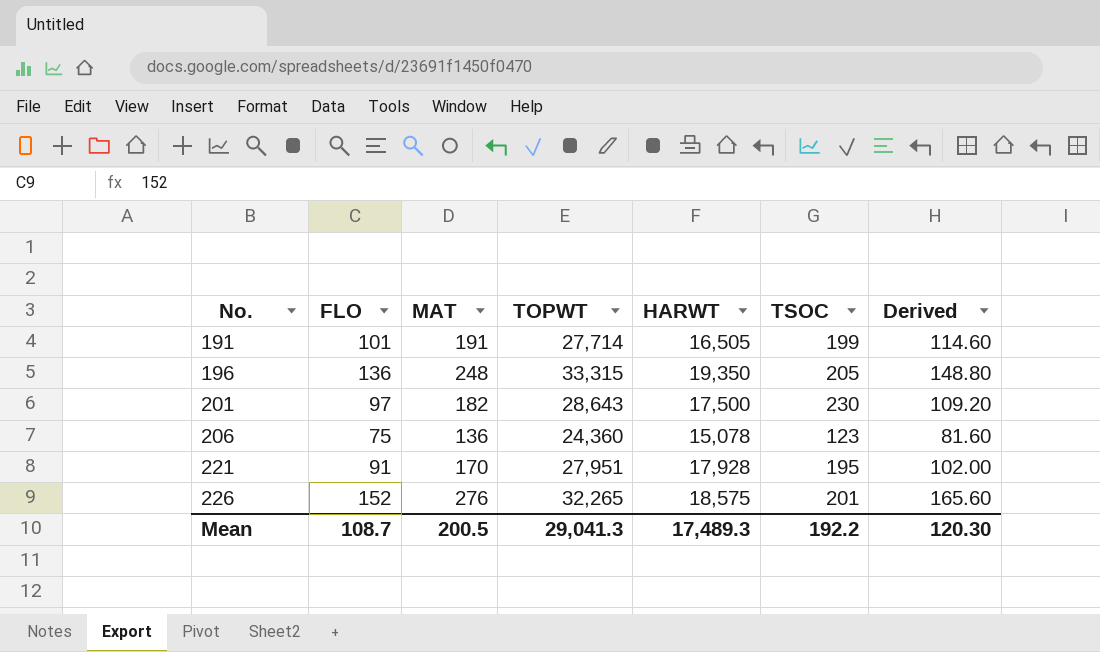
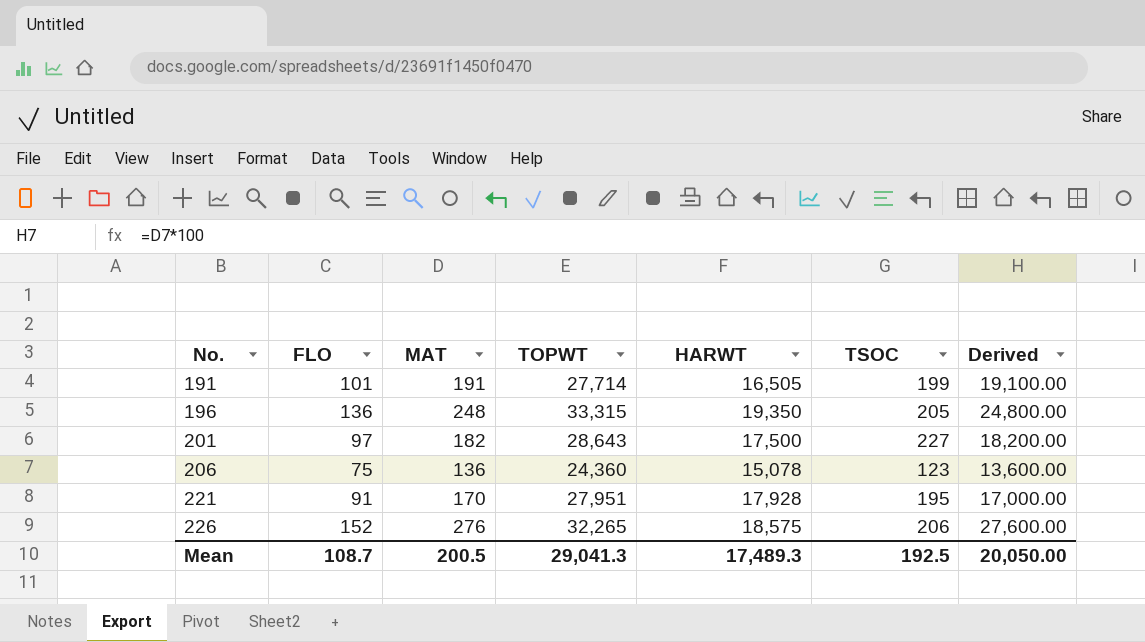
column Derived | formula: [MAT] * 0.6 -> [MAT] * 100
201 | TSOC: 230 -> 227
226 | TSOC: 201 -> 206
Mean | TSOC: 192.2 -> 192.5
Mean | Derived: 120.30 -> 20,050.00

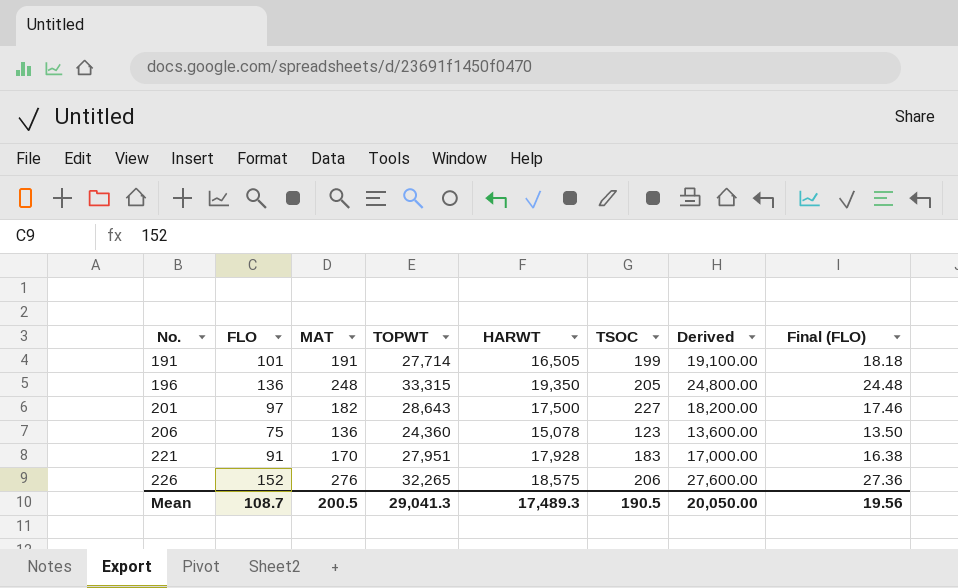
column Final (FLO) | formula: none -> [FLO] * 0.18
221 | TSOC: 195 -> 183
Mean | TSOC: 192.5 -> 190.5

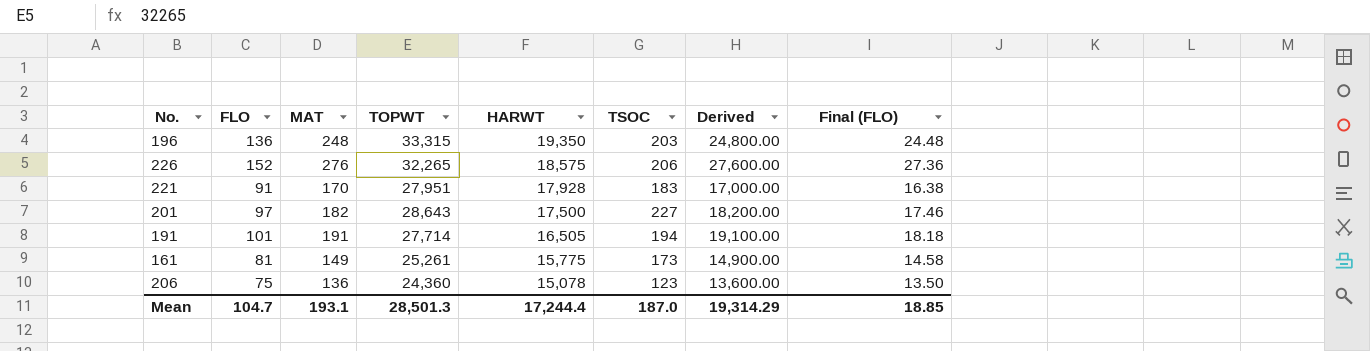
row order: No. ascending -> HARWT descending
196 | TSOC: 205 -> 203
191 | TSOC: 199 -> 194
row 161: none -> 81 | 149 | 25,261 | 15,775 | 173 | 14,900.00 | 14.58
Mean | FLO: 108.7 -> 104.7
Mean | MAT: 200.5 -> 193.1
Mean | TOPWT: 29,041.3 -> 28,501.3
Mean | HARWT: 17,489.3 -> 17,244.4
Mean | TSOC: 190.5 -> 187.0
Mean | Derived: 20,050.00 -> 19,314.29
Mean | Final (FLO): 19.56 -> 18.85

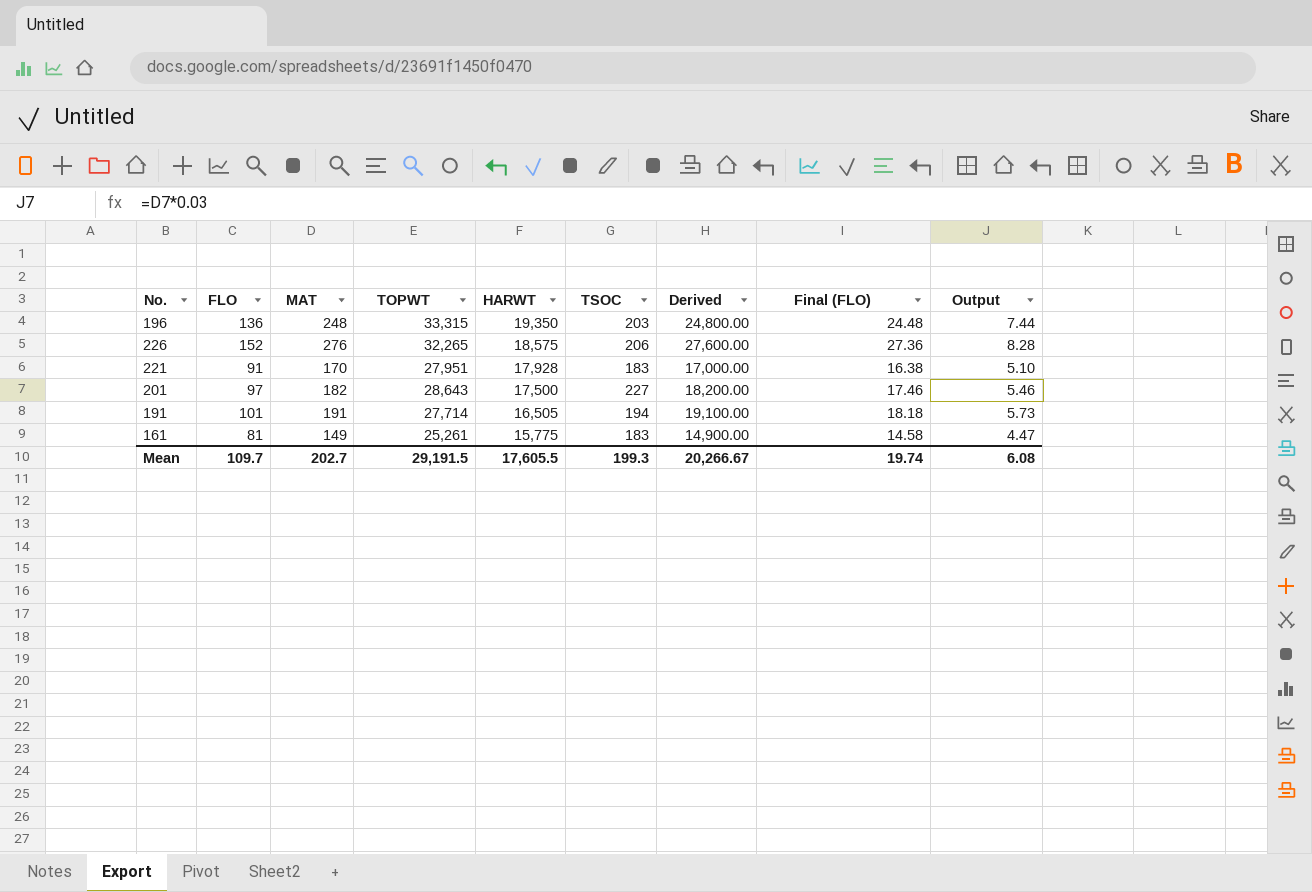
column Output | formula: none -> [MAT] * 0.03
row 206: 75 | 136 | 24,360 | 15,078 | 123 | 13,600.00 | 13.50 -> none
161 | TSOC: 173 -> 183
Mean | FLO: 104.7 -> 109.7
Mean | MAT: 193.1 -> 202.7
Mean | TOPWT: 28,501.3 -> 29,191.5
Mean | HARWT: 17,244.4 -> 17,605.5
Mean | TSOC: 187.0 -> 199.3
Mean | Derived: 19,314.29 -> 20,266.67
Mean | Final (FLO): 18.85 -> 19.74

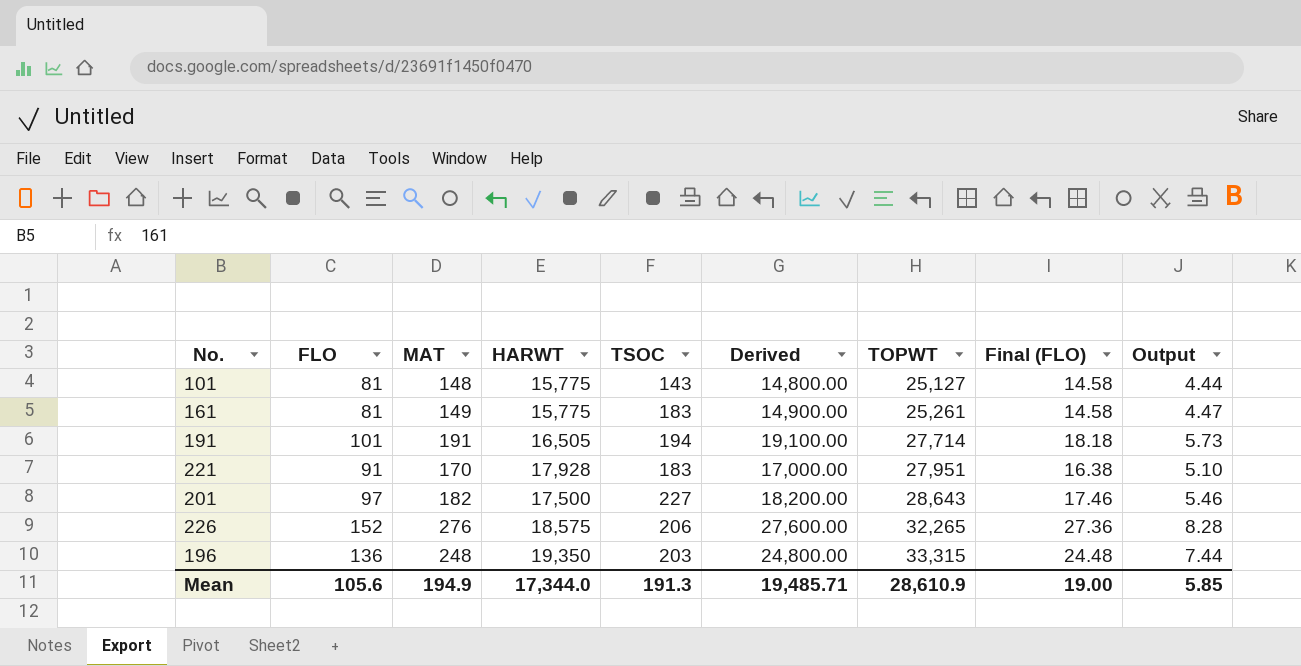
row order: HARWT descending -> TOPWT ascending
column TOPWT | position: 4 -> 7
row 101: none -> 81 | 148 | 15,775 | 143 | 14,800.00 | 25,127 | 14.58 | 4.44
Mean | FLO: 109.7 -> 105.6
Mean | MAT: 202.7 -> 194.9
Mean | HARWT: 17,605.5 -> 17,344.0
Mean | TSOC: 199.3 -> 191.3
Mean | Derived: 20,266.67 -> 19,485.71
Mean | TOPWT: 29,191.5 -> 28,610.9
Mean | Final (FLO): 19.74 -> 19.00
Mean | Output: 6.08 -> 5.85

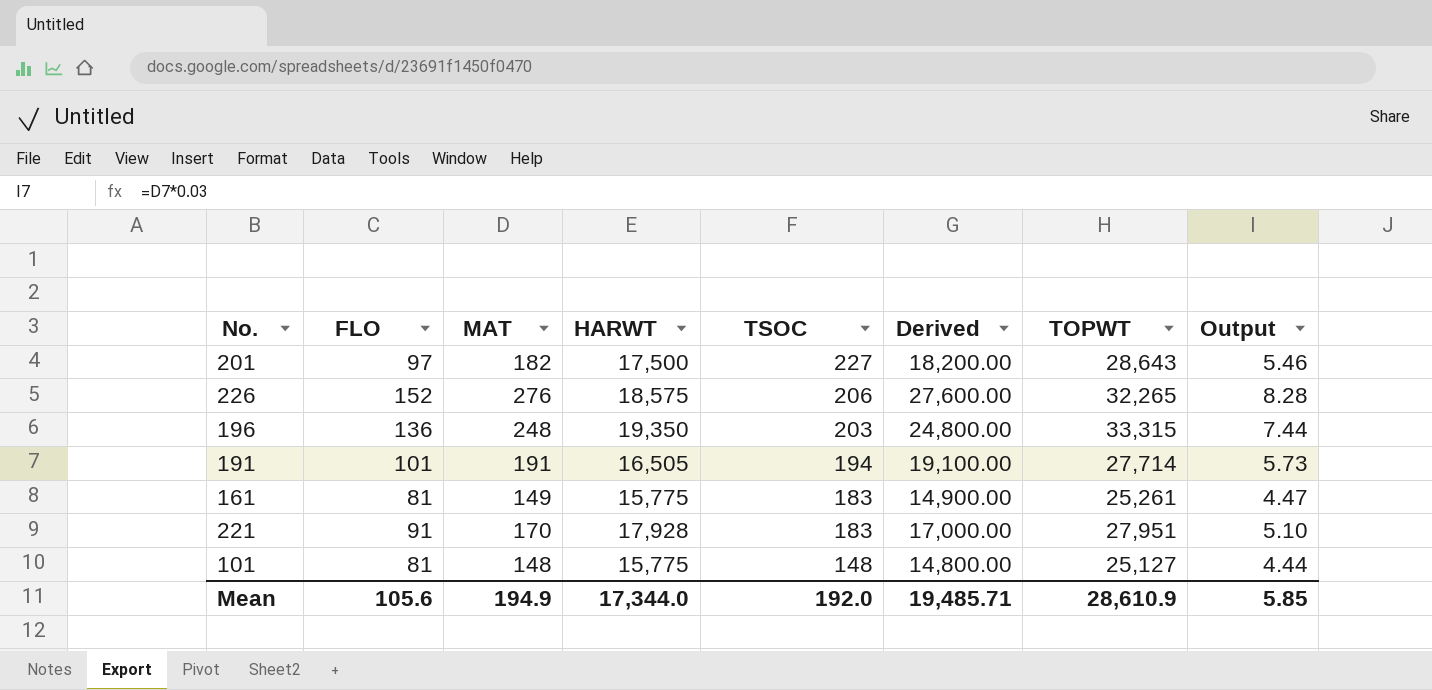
row order: TOPWT ascending -> TSOC descending
column Final (FLO) | formula: [FLO] * 0.18 -> none
101 | TSOC: 143 -> 148
Mean | TSOC: 191.3 -> 192.0

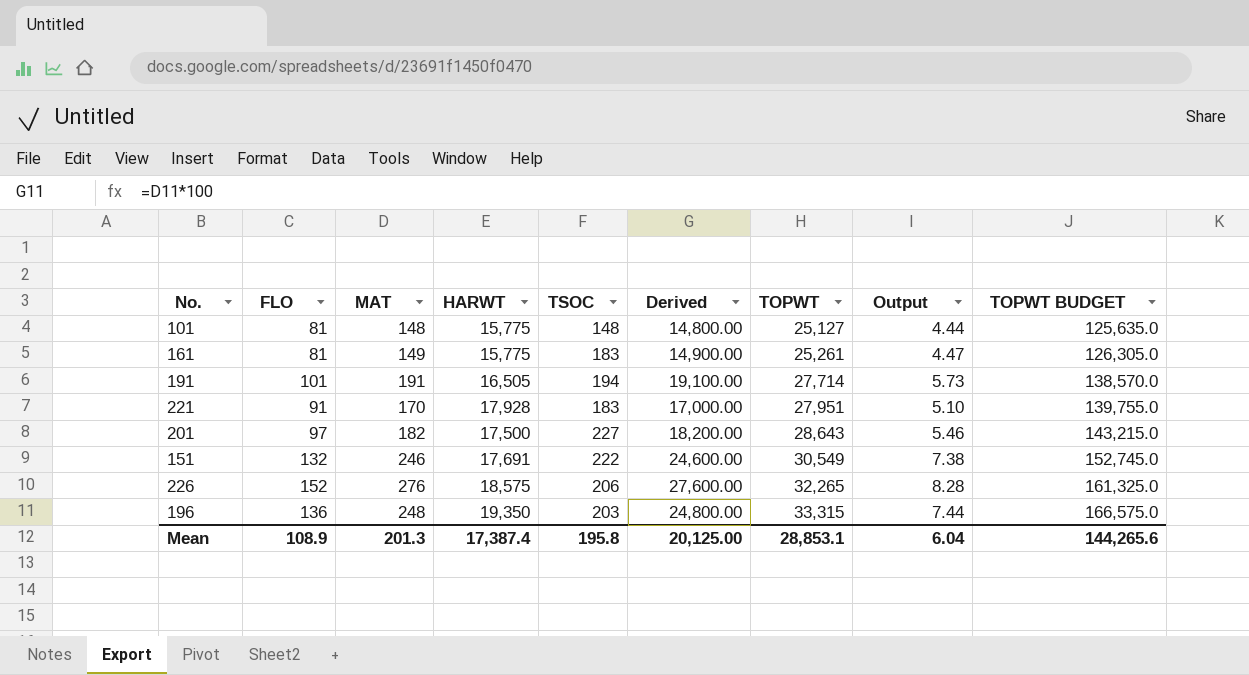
row order: TSOC descending -> TOPWT ascending
column TOPWT BUDGET | formula: none -> [TOPWT] * 5
row 151: none -> 132 | 246 | 17,691 | 222 | 24,600.00 | 30,549 | 7.38 | 152,745.0
Mean | FLO: 105.6 -> 108.9
Mean | MAT: 194.9 -> 201.3
Mean | HARWT: 17,344.0 -> 17,387.4
Mean | TSOC: 192.0 -> 195.8
Mean | Derived: 19,485.71 -> 20,125.00
Mean | TOPWT: 28,610.9 -> 28,853.1
Mean | Output: 5.85 -> 6.04

